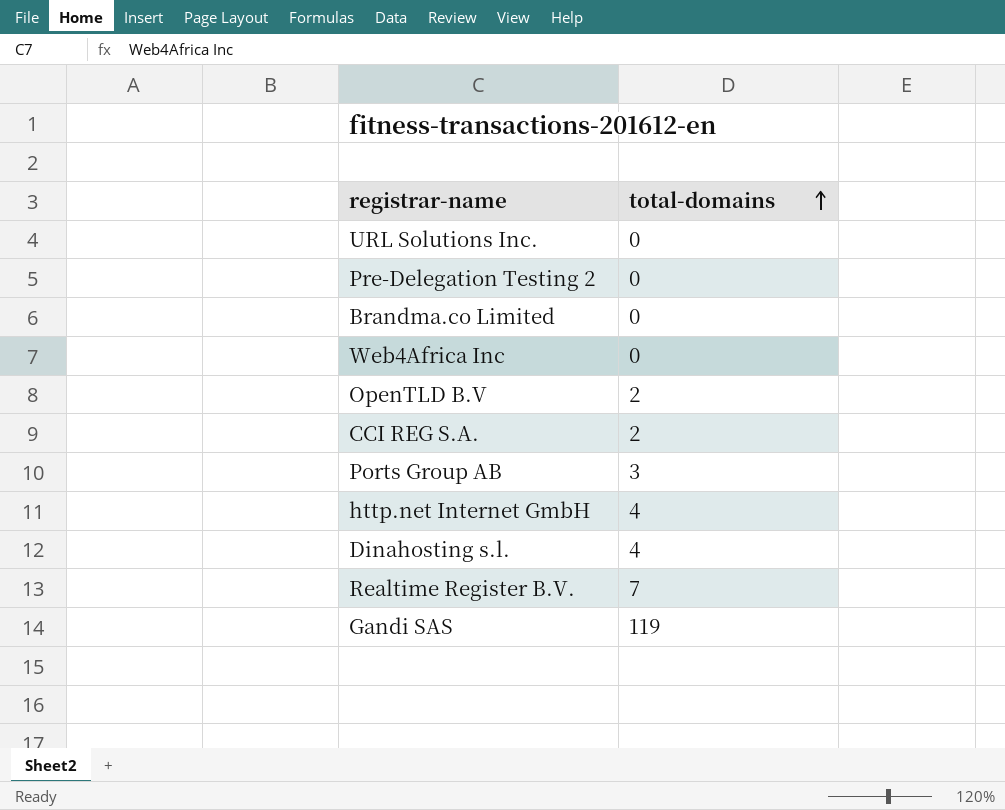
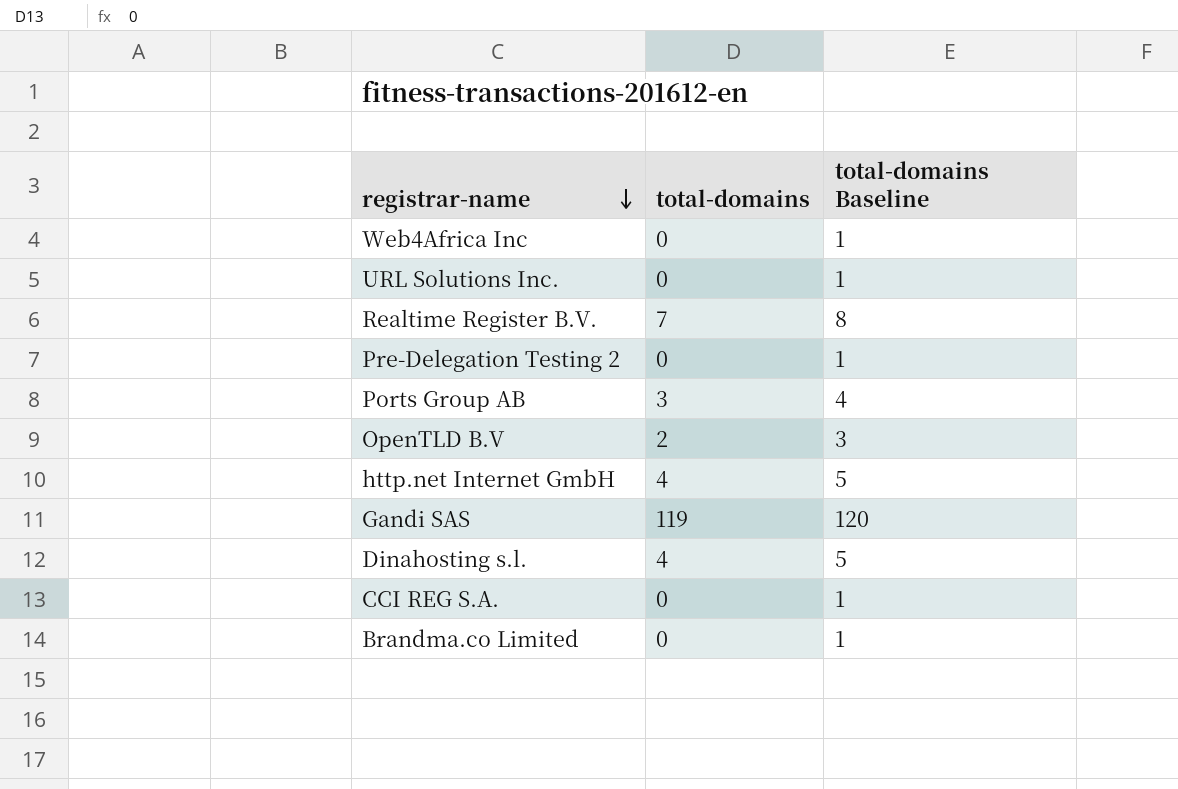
row order: total-domains ascending -> registrar-name descending
column total-domains Baseline | formula: none -> [total-domains] + 1
CCI REG S.A. | total-domains: 2 -> 0

